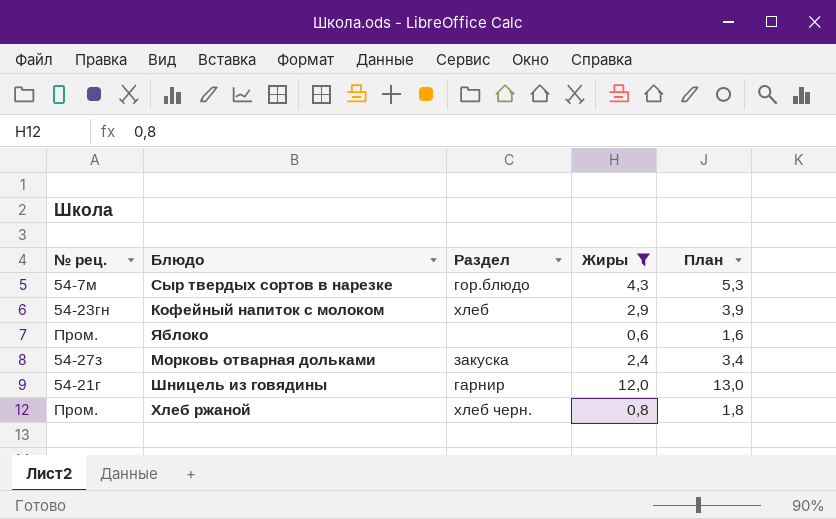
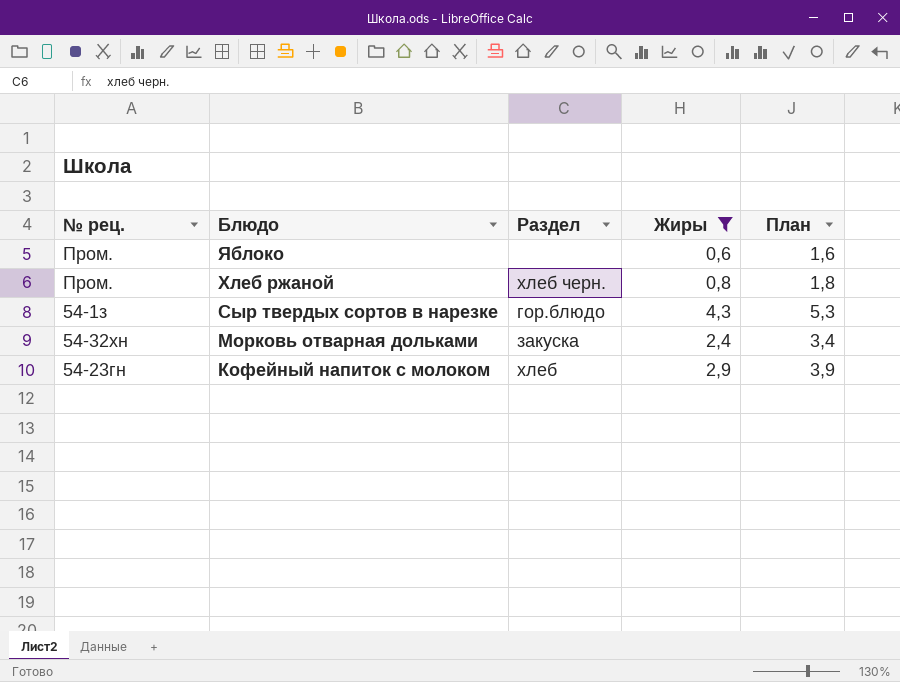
row order: none -> Блюдо descending
row Шницель из говядины: 54-21г | гарнир | 12,0 | 13,0 -> none
Сыр твердых сортов в нарезке | № рец.: 54-7м -> 54-1з
Морковь отварная дольками | № рец.: 54-27з -> 54-32хн

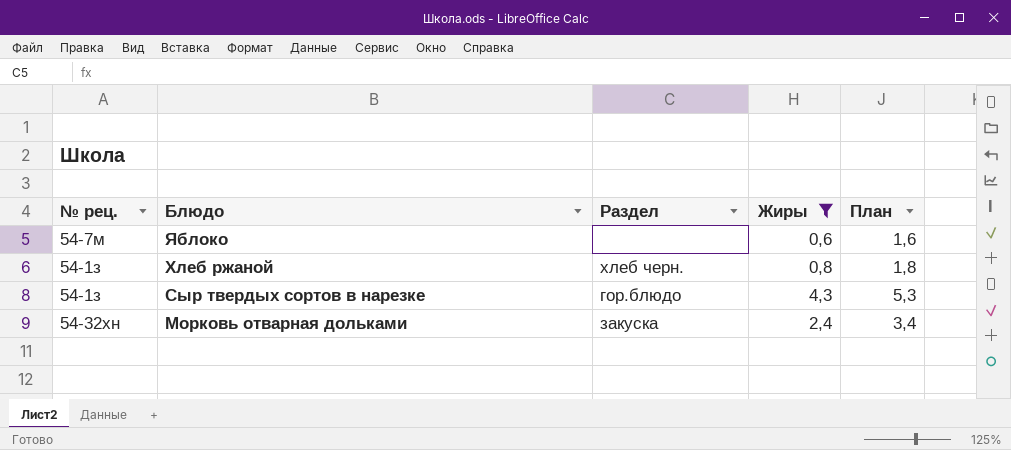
row Кофейный напиток с молоком: 54-23гн | хлеб | 2,9 | 3,9 -> none
Яблоко | № рец.: Пром. -> 54-7м
Хлеб ржаной | № рец.: Пром. -> 54-1з

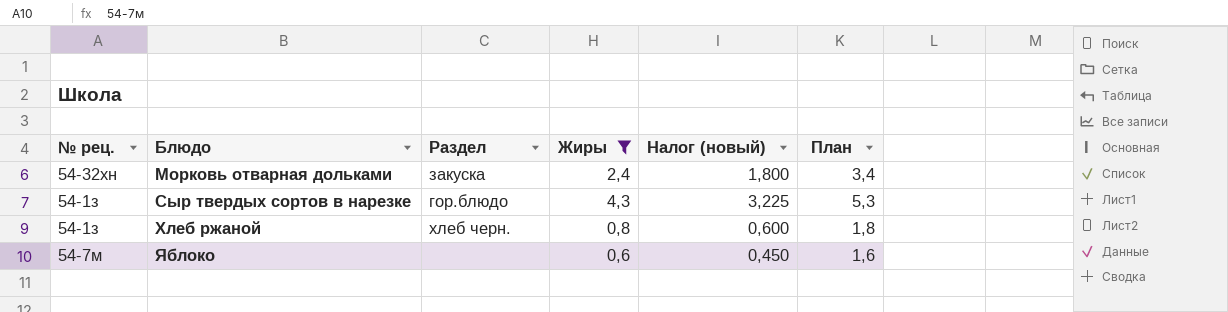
row order: Блюдо descending -> Блюдо ascending
column Налог (новый) | formula: none -> [Жиры] * 0,75

